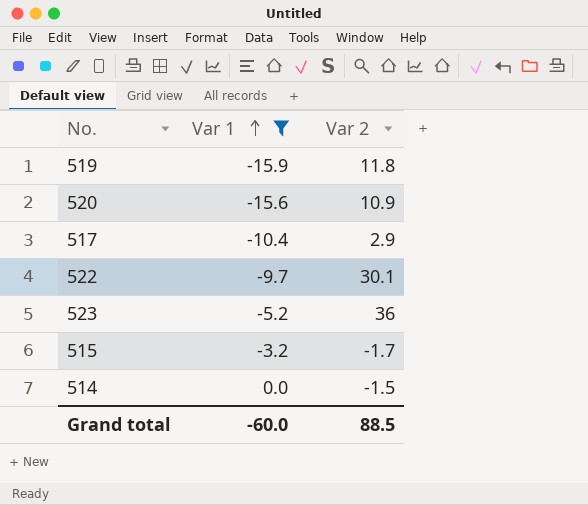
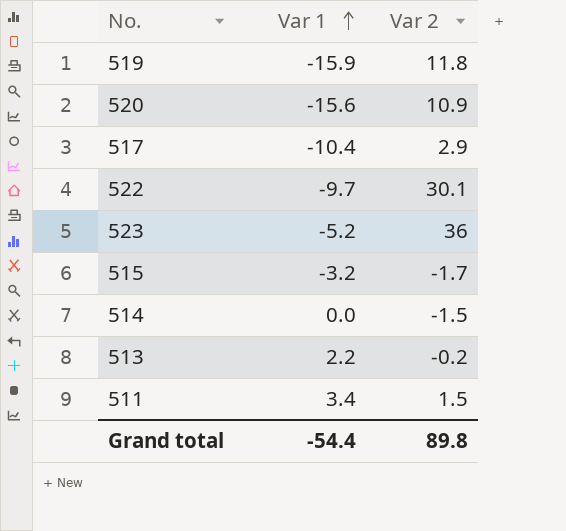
filter: Var 1 <= 0.0 -> none
Grand total | Var 1: -60.0 -> -54.4
Grand total | Var 2: 88.5 -> 89.8

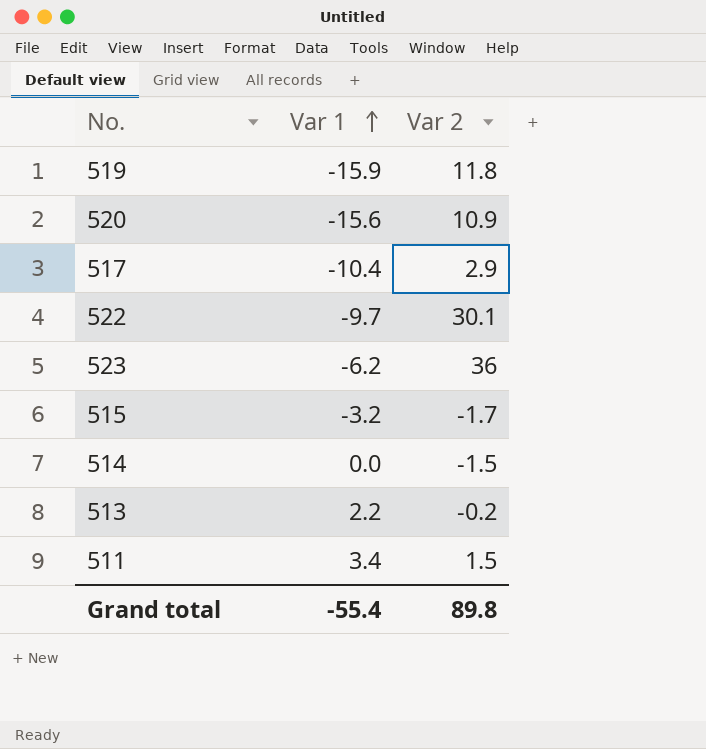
523 | Var 1: -5.2 -> -6.2
Grand total | Var 1: -54.4 -> -55.4

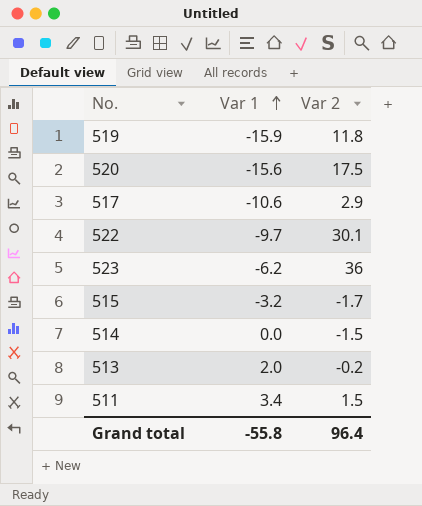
520 | Var 2: 10.9 -> 17.5
517 | Var 1: -10.4 -> -10.6
513 | Var 1: 2.2 -> 2.0
Grand total | Var 1: -55.4 -> -55.8
Grand total | Var 2: 89.8 -> 96.4

